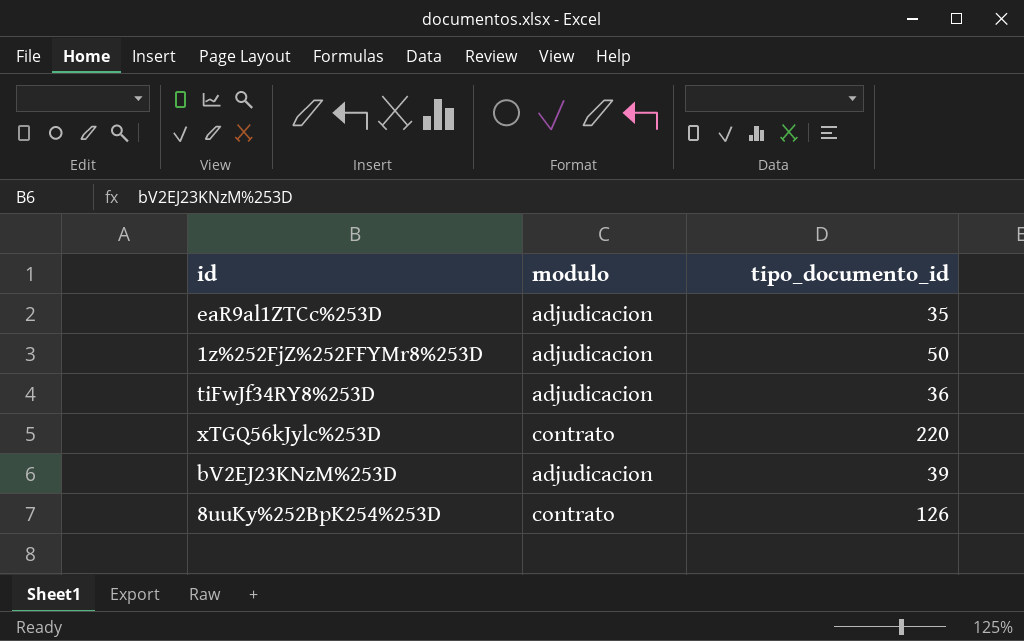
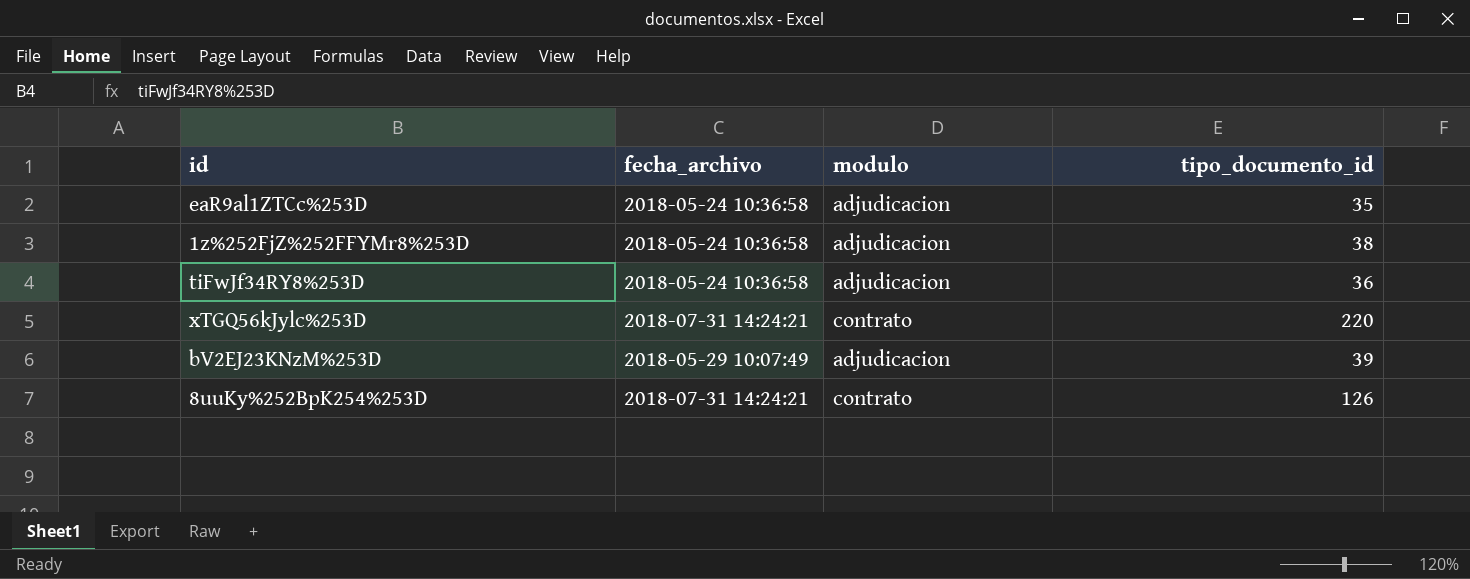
column fecha_archivo | position: none -> 2
1z%252FjZ%252FFYMr8%253D | tipo_documento_id: 50 -> 38

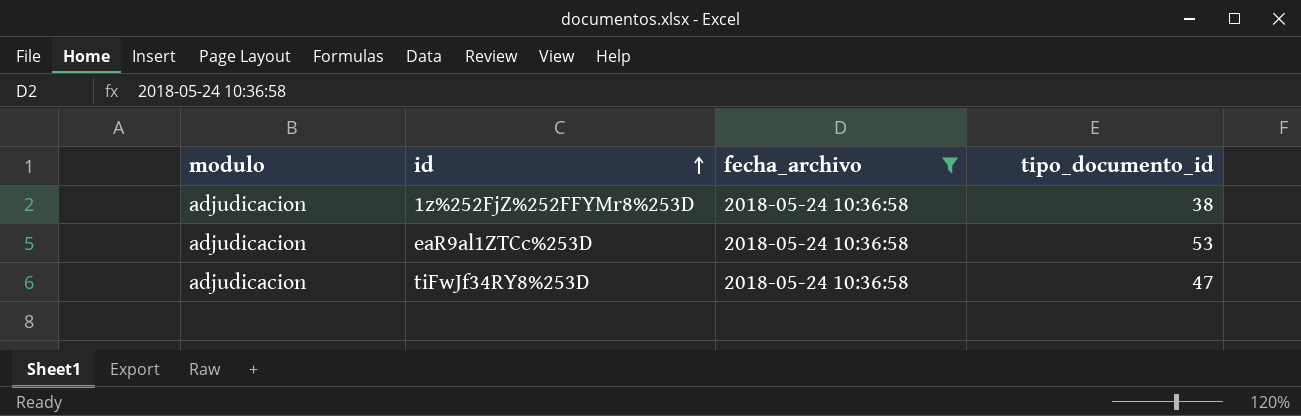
filter: none -> fecha_archivo = 2018-05-24 10:36:58
row order: none -> id ascending
column modulo | position: 3 -> 1
eaR9al1ZTCc%253D | tipo_documento_id: 35 -> 53
tiFwJf34RY8%253D | tipo_documento_id: 36 -> 47

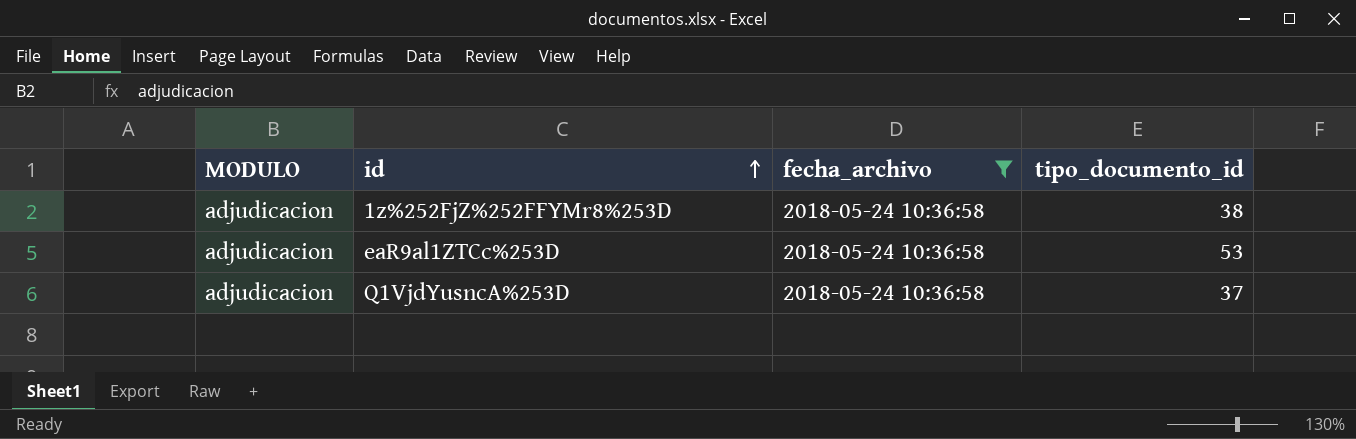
column name: modulo -> MODULO
row tiFwJf34RY8%253D: adjudicacion | 2018-05-24 10:36:58 | 47 -> none
row Q1VjdYusncA%253D: none -> adjudicacion | 2018-05-24 10:36:58 | 37

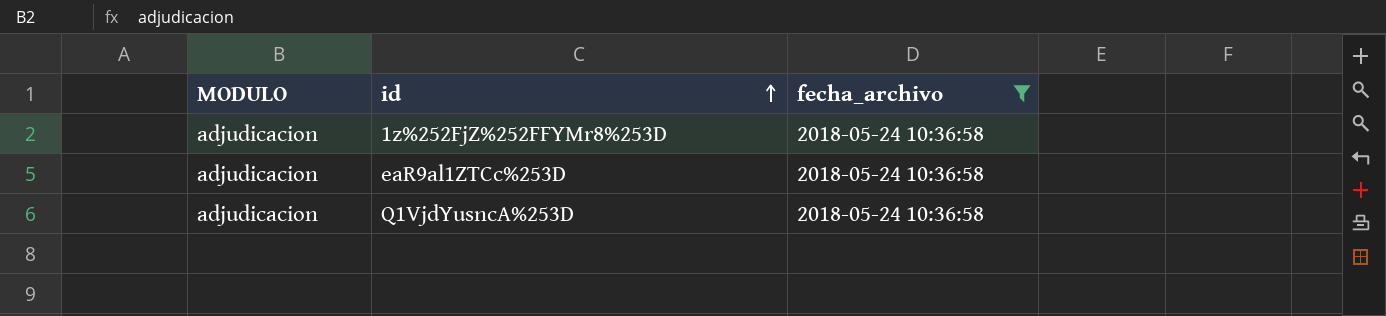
column tipo_documento_id | position: 4 -> none

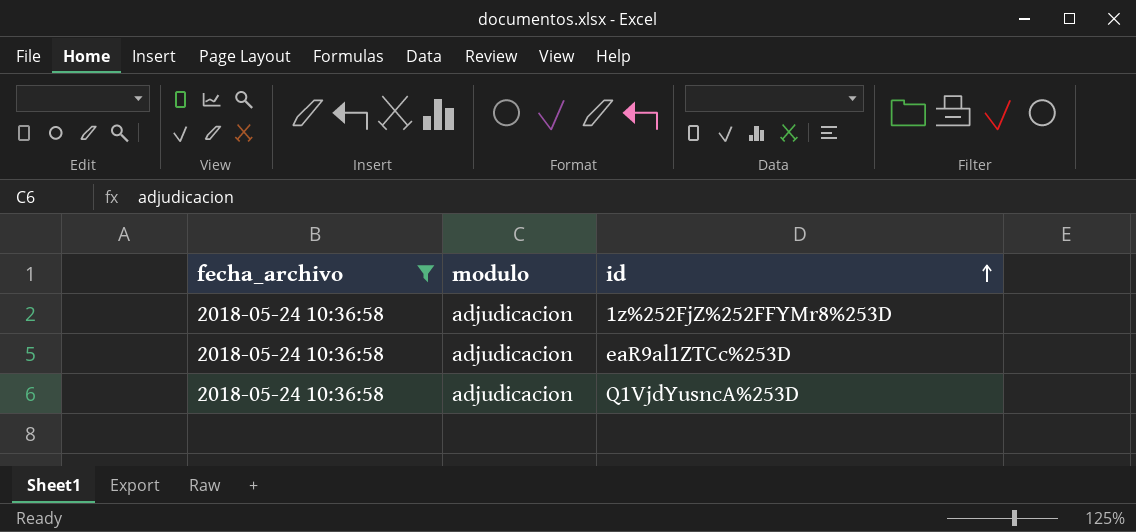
column fecha_archivo | position: 3 -> 1
column name: MODULO -> modulo

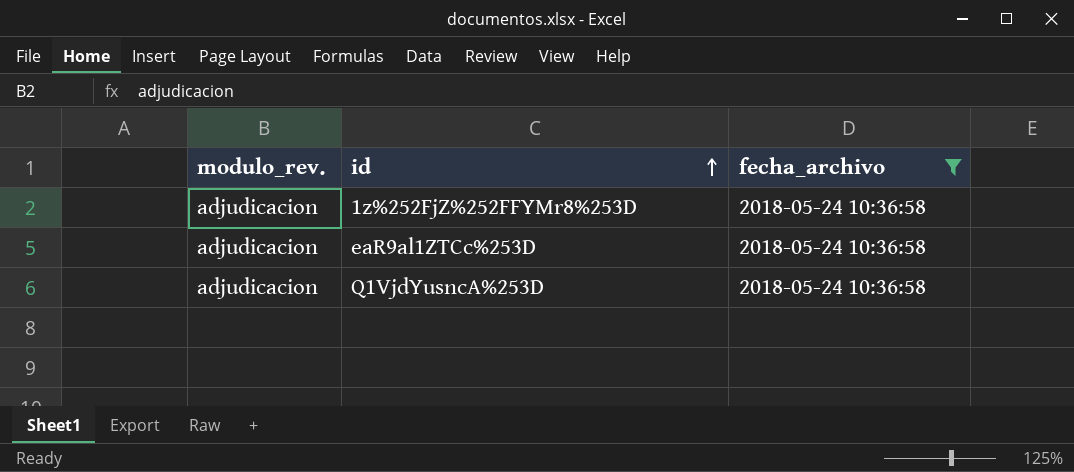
column name: modulo -> modulo_rev.
column fecha_archivo | position: 1 -> 3

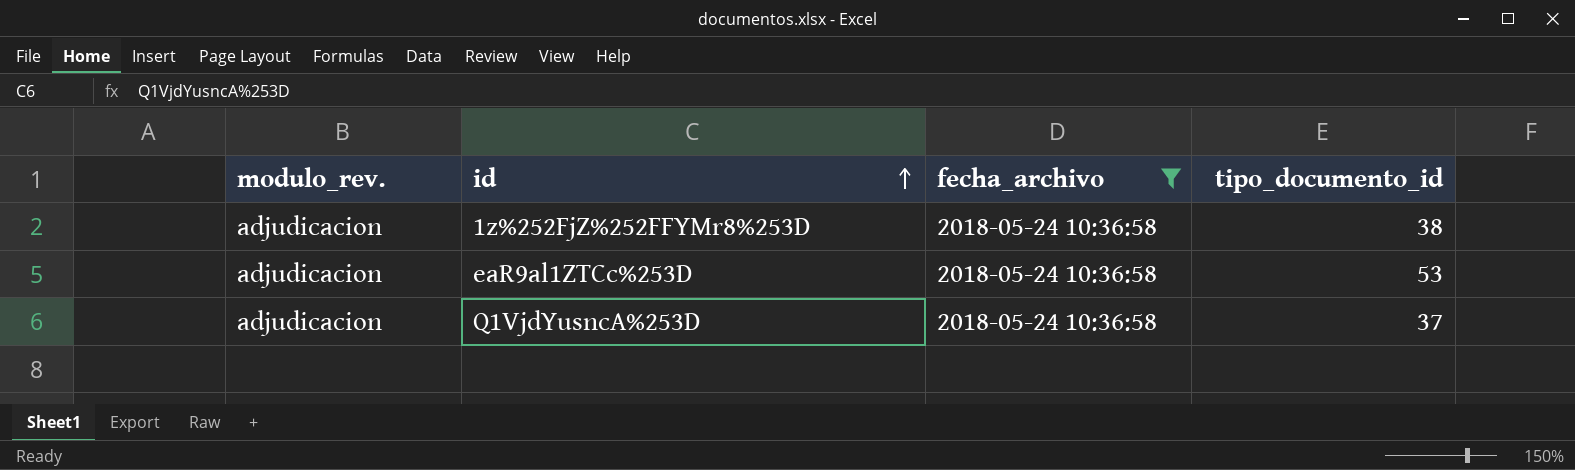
column tipo_documento_id | position: none -> 4

